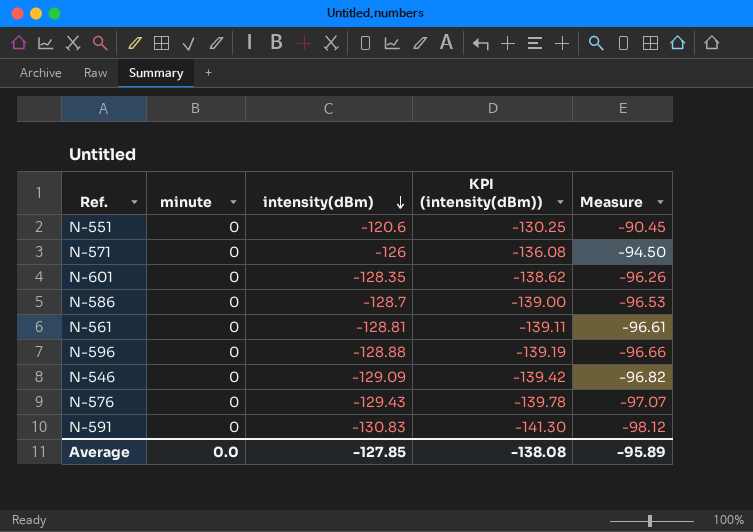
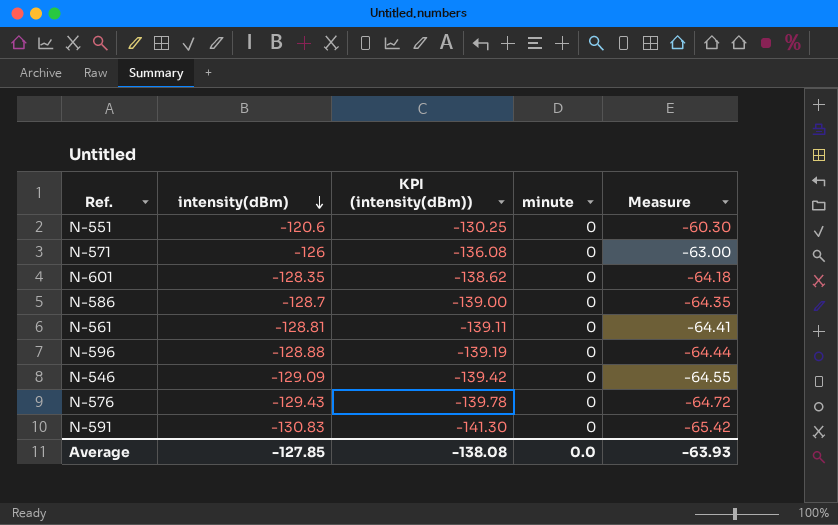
column minute | position: 2 -> 4
column Measure | formula: [intensity(dBm)] * 0.75 -> [intensity(dBm)] * 0.5
Average | Measure: -95.89 -> -63.93

